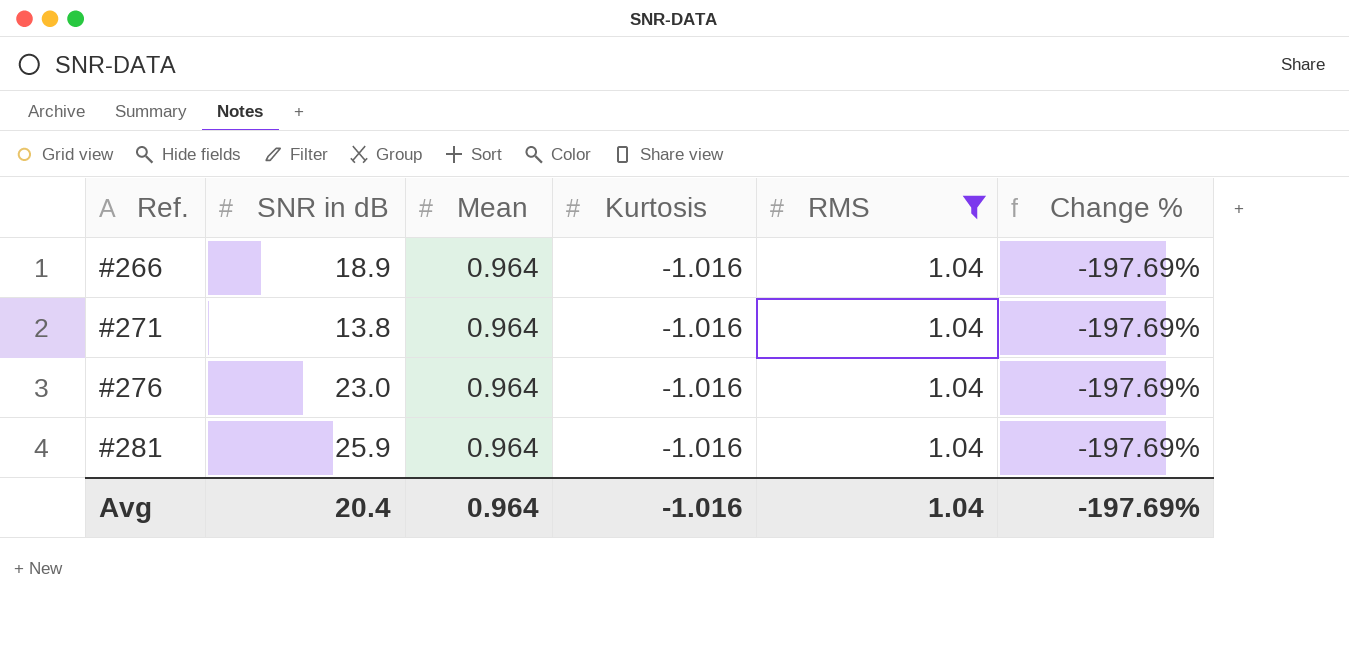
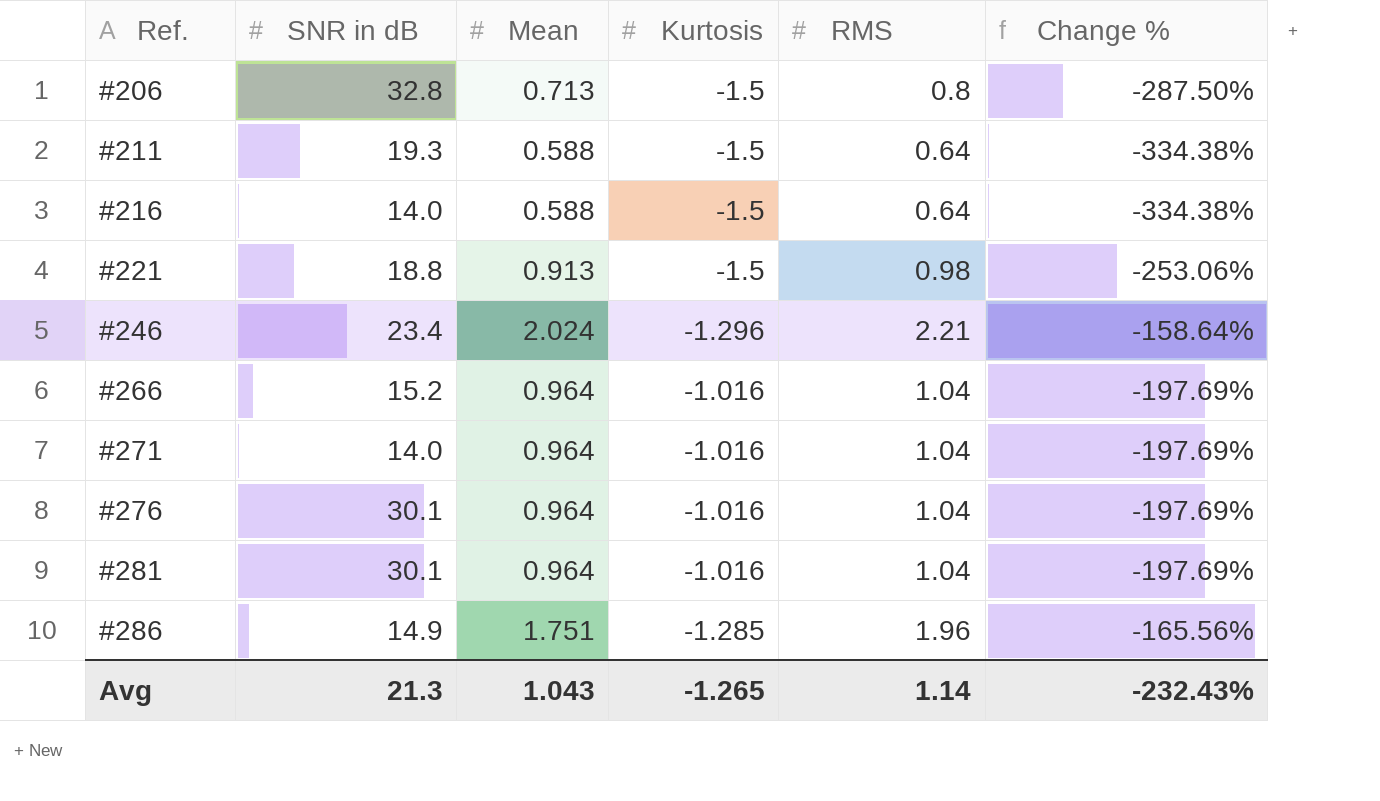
filter: RMS = 1.04 -> none
#266 | SNR in dB: 18.9 -> 15.2
#271 | SNR in dB: 13.8 -> 14.0
#276 | SNR in dB: 23.0 -> 30.1
#281 | SNR in dB: 25.9 -> 30.1
Avg | SNR in dB: 20.4 -> 21.3
Avg | Mean: 0.964 -> 1.043
Avg | Kurtosis: -1.016 -> -1.265
Avg | RMS: 1.04 -> 1.14
Avg | Change %: -197.69% -> -232.43%

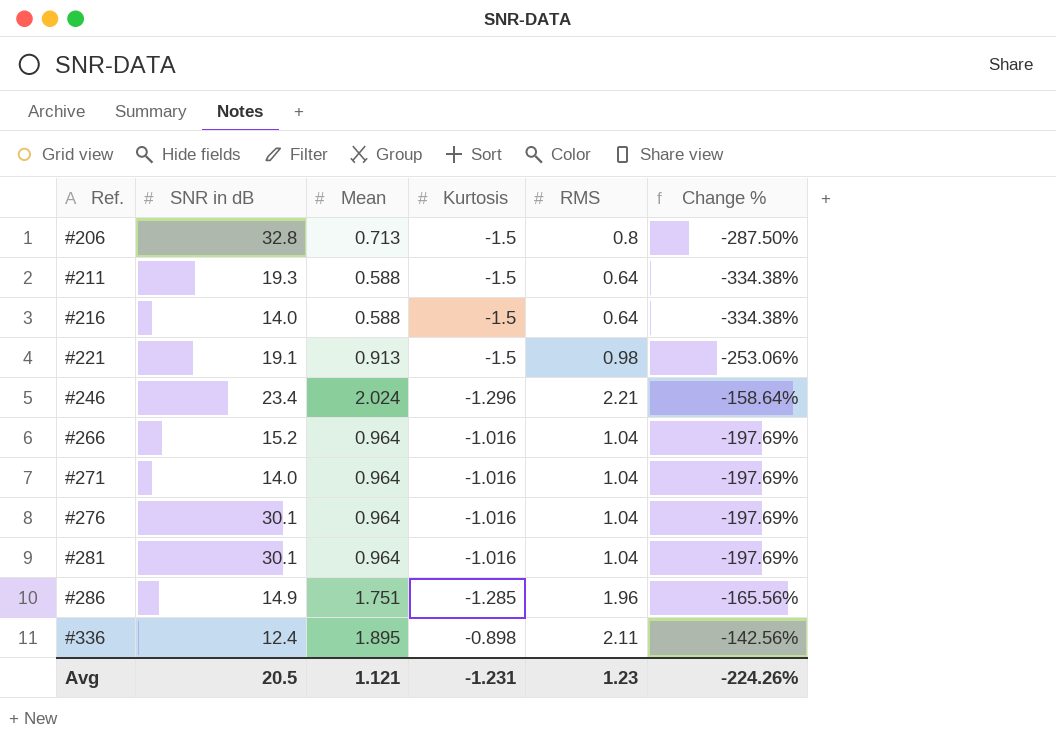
#221 | SNR in dB: 18.8 -> 19.1
row #336: none -> 12.4 | 1.895 | -0.898 | 2.11 | -142.56%
Avg | SNR in dB: 21.3 -> 20.5
Avg | Mean: 1.043 -> 1.121
Avg | Kurtosis: -1.265 -> -1.231
Avg | RMS: 1.14 -> 1.23
Avg | Change %: -232.43% -> -224.26%

